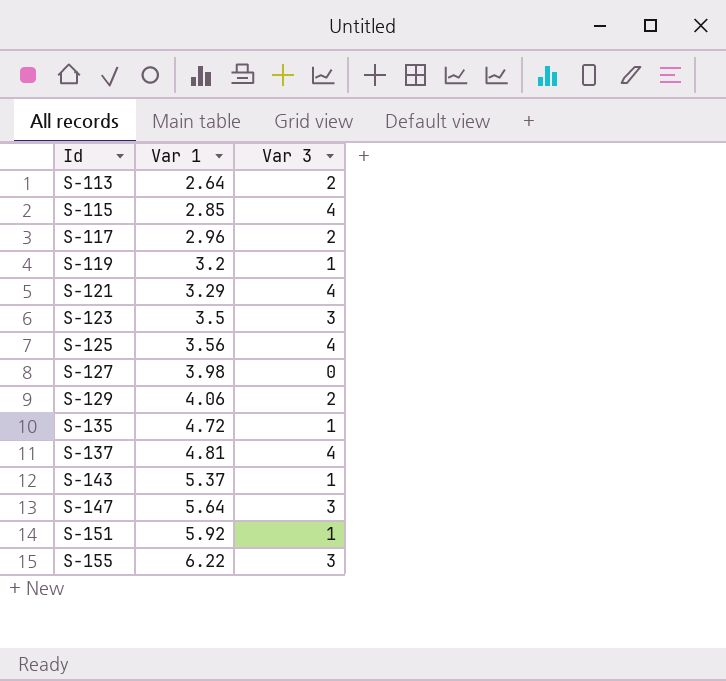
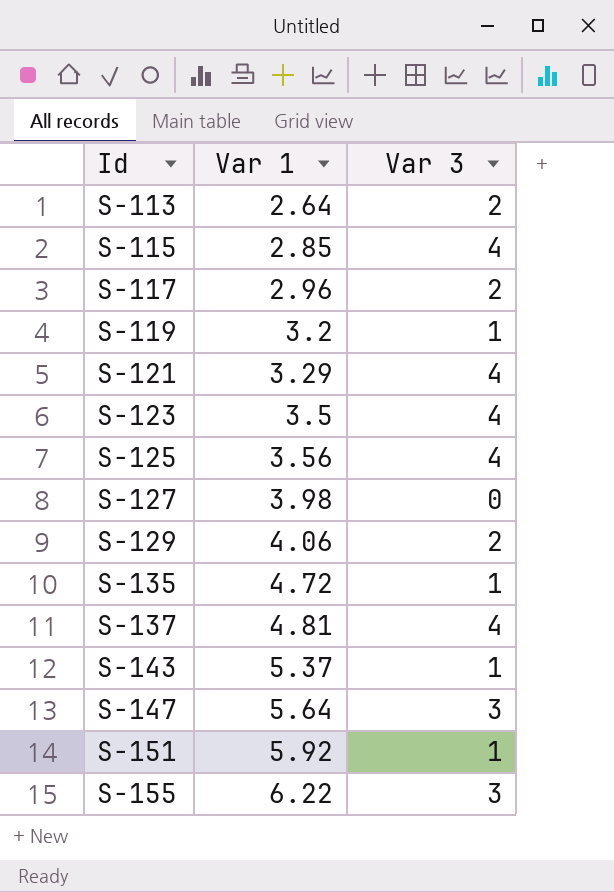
S-123 | Var 3: 3 -> 4

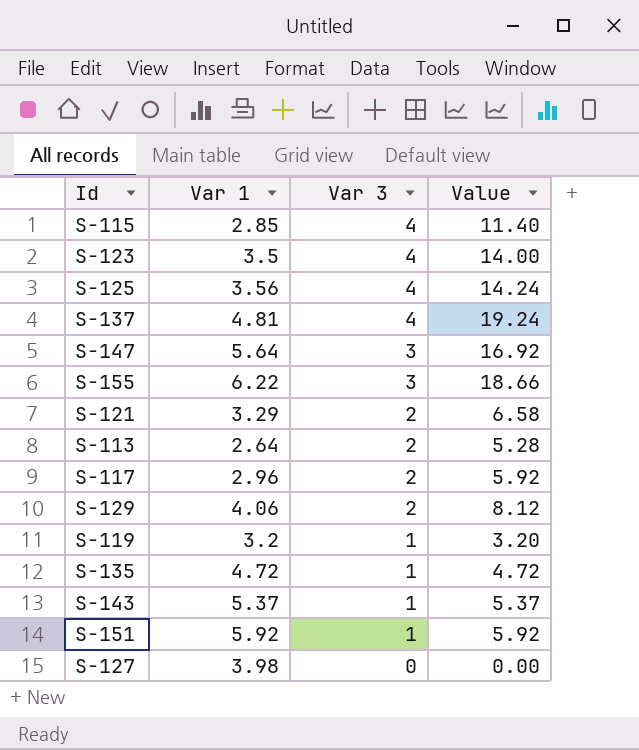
row order: Id ascending -> Var 3 descending
column Value | formula: none -> [Var 1] * [Var 3]
S-121 | Var 3: 4 -> 2

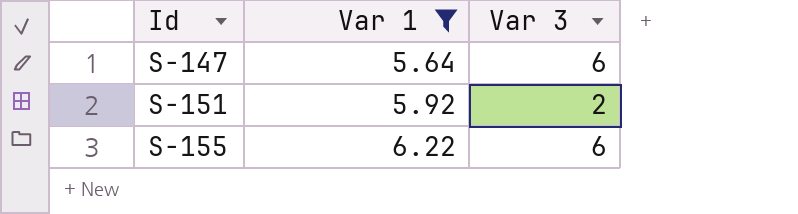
filter: none -> Var 1 >= 5.64
row order: Var 3 descending -> Id ascending
column Value | formula: [Var 1] * [Var 3] -> none
S-147 | Var 3: 3 -> 6
S-151 | Var 3: 1 -> 2
S-155 | Var 3: 3 -> 6

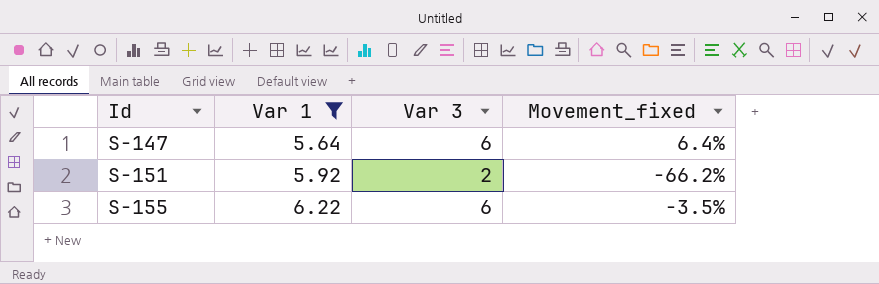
column Movement_fixed | formula: none -> ([Var 3] - [Var 1]) / [Var 1]

